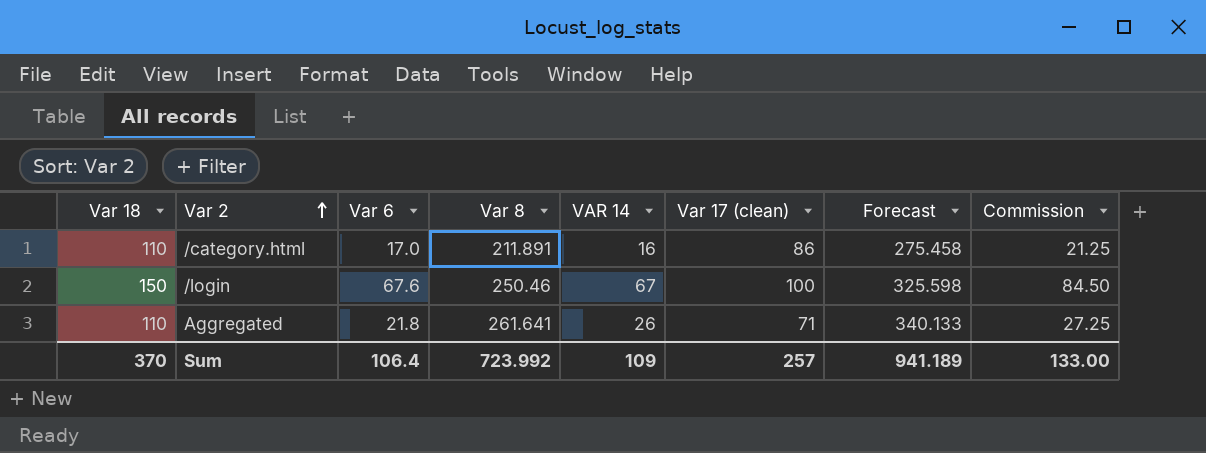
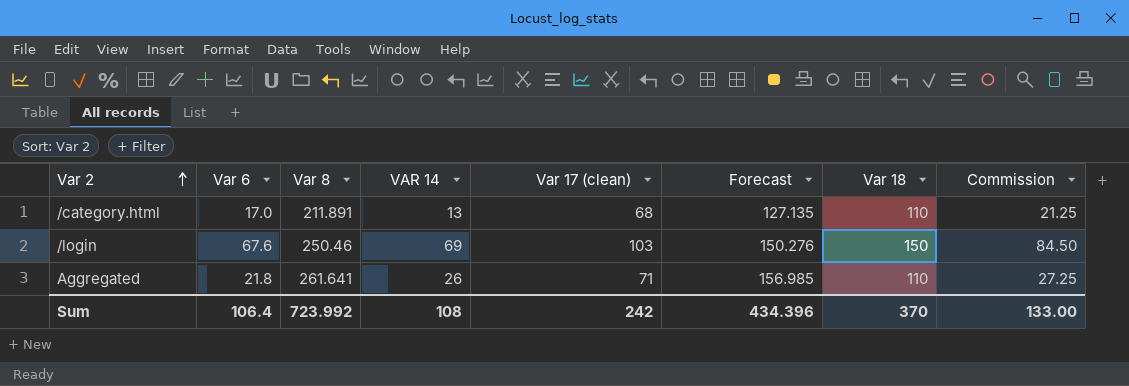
column Forecast | formula: [Var 8] * 1.3 -> [Var 8] * 0.6
column Var 18 | position: 1 -> 7
/category.html | VAR 14: 16 -> 13
/category.html | Var 17 (clean): 86 -> 68
/login | VAR 14: 67 -> 69
/login | Var 17 (clean): 100 -> 103
Sum | VAR 14: 109 -> 108
Sum | Var 17 (clean): 257 -> 242
Sum | Forecast: 941.189 -> 434.396

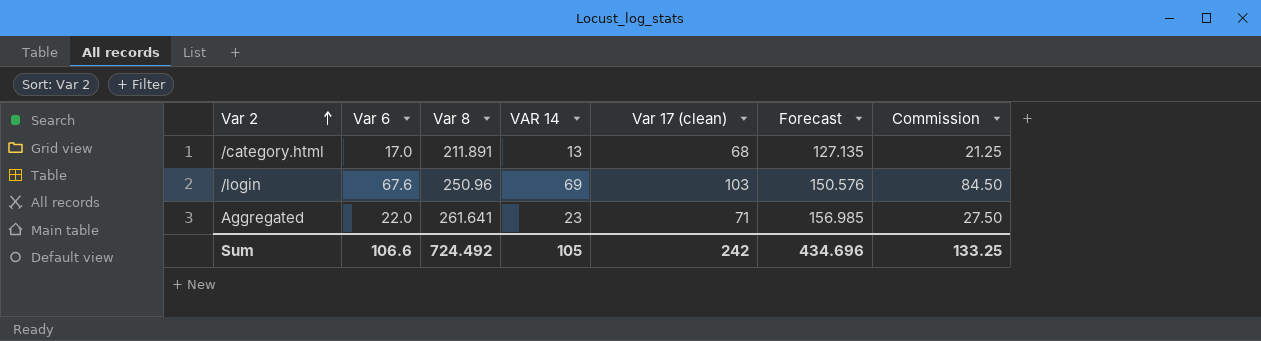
column Var 18 | position: 7 -> none
/login | Var 8: 250.46 -> 250.96
/login | Forecast: 150.276 -> 150.576
Aggregated | Var 6: 21.8 -> 22.0
Aggregated | VAR 14: 26 -> 23
Aggregated | Commission: 27.25 -> 27.50
Sum | Var 6: 106.4 -> 106.6
Sum | Var 8: 723.992 -> 724.492
Sum | VAR 14: 108 -> 105
Sum | Forecast: 434.396 -> 434.696
Sum | Commission: 133.00 -> 133.25

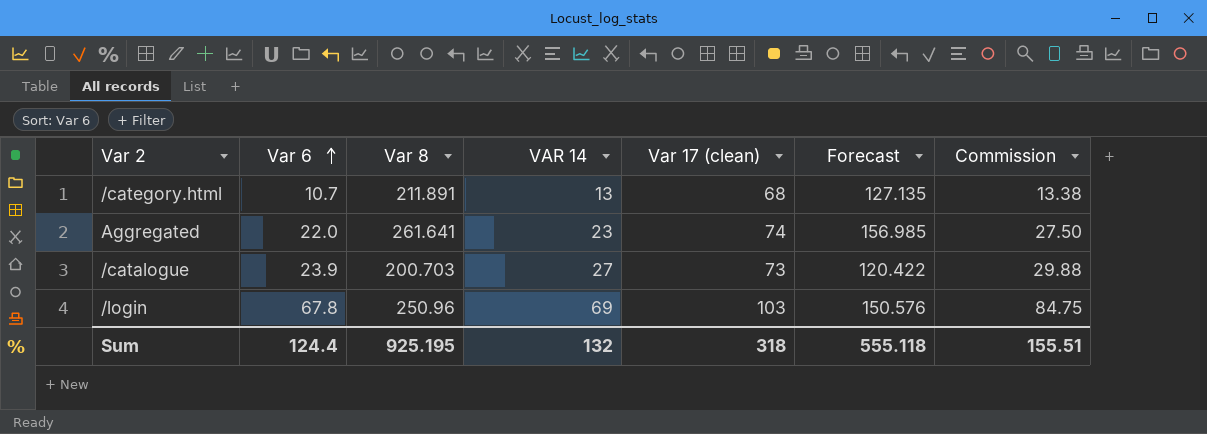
row order: Var 2 ascending -> Var 6 ascending
/category.html | Var 6: 17.0 -> 10.7
/category.html | Commission: 21.25 -> 13.38
Aggregated | Var 17 (clean): 71 -> 74
row /catalogue: none -> 23.9 | 200.703 | 27 | 73 | 120.422 | 29.88
/login | Var 6: 67.6 -> 67.8
/login | Commission: 84.50 -> 84.75
Sum | Var 6: 106.6 -> 124.4
Sum | Var 8: 724.492 -> 925.195
Sum | VAR 14: 105 -> 132
Sum | Var 17 (clean): 242 -> 318
Sum | Forecast: 434.696 -> 555.118
Sum | Commission: 133.25 -> 155.51

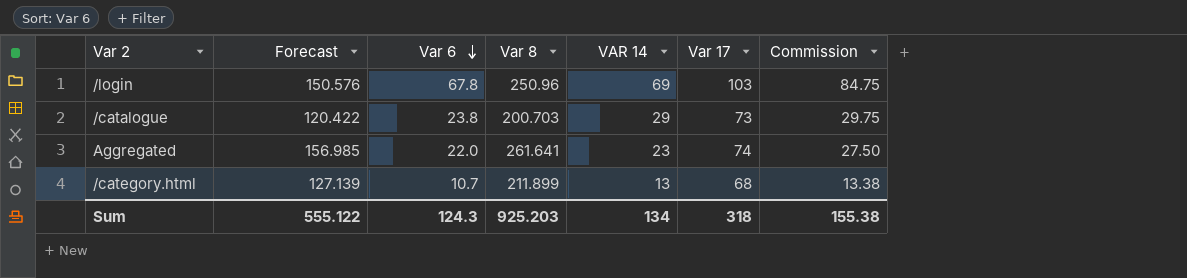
row order: Var 6 ascending -> Var 6 descending
column Forecast | position: 6 -> 2
column name: Var 17 (clean) -> Var 17
/catalogue | Var 6: 23.9 -> 23.8
/catalogue | VAR 14: 27 -> 29
/catalogue | Commission: 29.88 -> 29.75
/category.html | Forecast: 127.135 -> 127.139
/category.html | Var 8: 211.891 -> 211.899
Sum | Forecast: 555.118 -> 555.122
Sum | Var 6: 124.4 -> 124.3
Sum | Var 8: 925.195 -> 925.203
Sum | VAR 14: 132 -> 134
Sum | Commission: 155.51 -> 155.38

